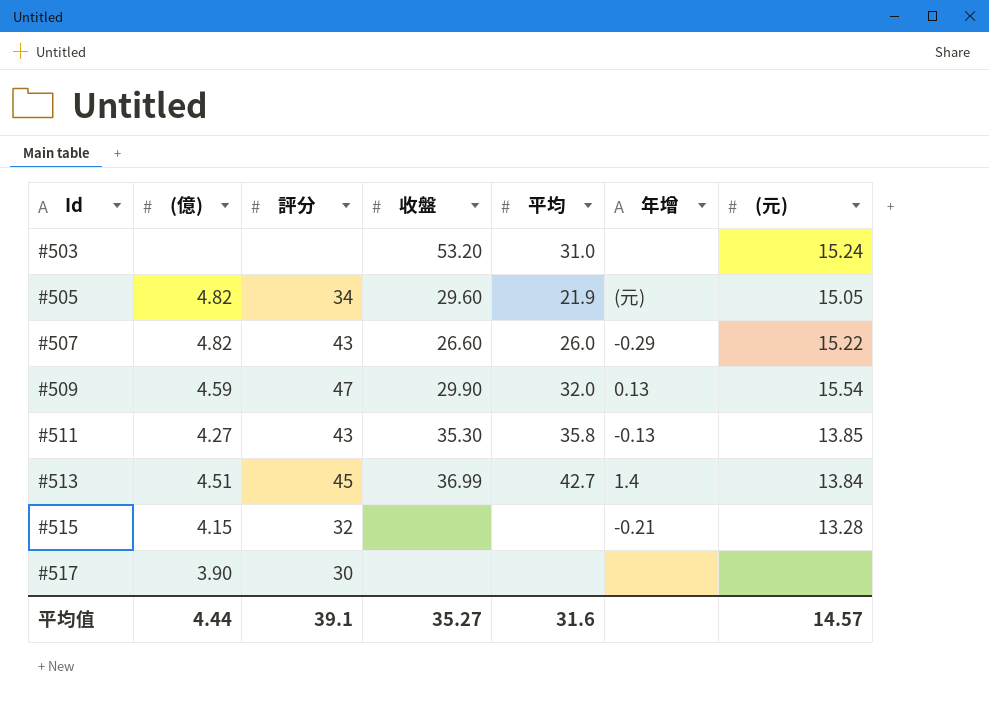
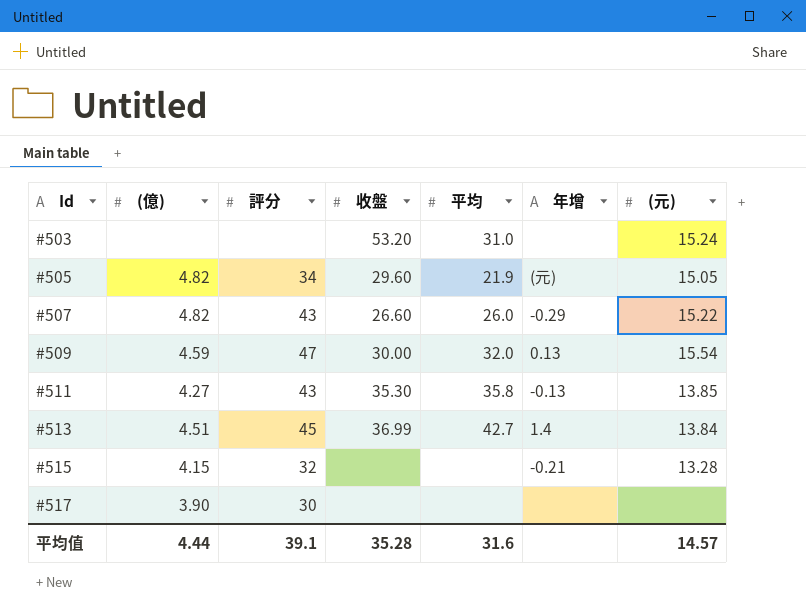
#509 | 收盤: 29.90 -> 30.00
平均值 | 收盤: 35.27 -> 35.28

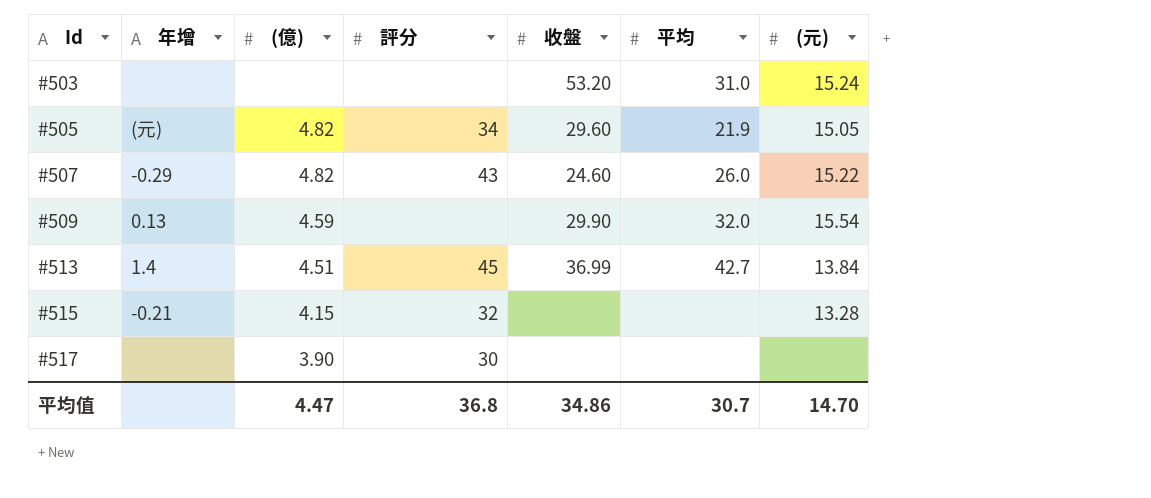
column 年增 | position: 6 -> 2
row #511: 4.27 | 43 | 35.30 | 35.8 | -0.13 | 13.85 -> none
#507 | 收盤: 26.60 -> 24.60
#509 | 評分: 47 -> none
#509 | 收盤: 30.00 -> 29.90
平均值 | (億): 4.44 -> 4.47
平均值 | 評分: 39.1 -> 36.8
平均值 | 收盤: 35.28 -> 34.86
平均值 | 平均: 31.6 -> 30.7
平均值 | (元): 14.57 -> 14.70

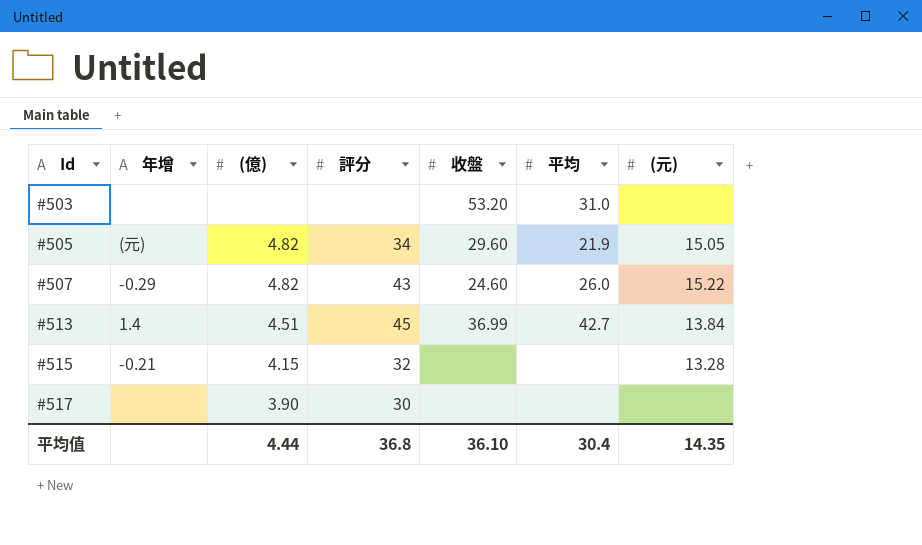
row #509: 0.13 | 4.59 | none | 29.90 | 32.0 | 15.54 -> none
#503 | (元): 15.24 -> none
平均值 | (億): 4.47 -> 4.44
平均值 | 收盤: 34.86 -> 36.10
平均值 | 平均: 30.7 -> 30.4
平均值 | (元): 14.70 -> 14.35

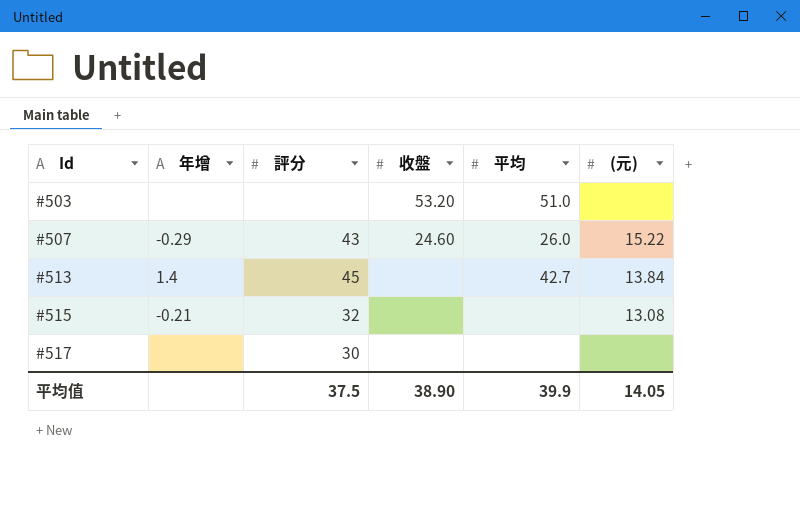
column (億) | position: 3 -> none
row #505: (元) | 4.82 | 34 | 29.60 | 21.9 | 15.05 -> none
#503 | 平均: 31.0 -> 51.0
#513 | 收盤: 36.99 -> none
#515 | (元): 13.28 -> 13.08
平均值 | 評分: 36.8 -> 37.5
平均值 | 收盤: 36.10 -> 38.90
平均值 | 平均: 30.4 -> 39.9
平均值 | (元): 14.35 -> 14.05

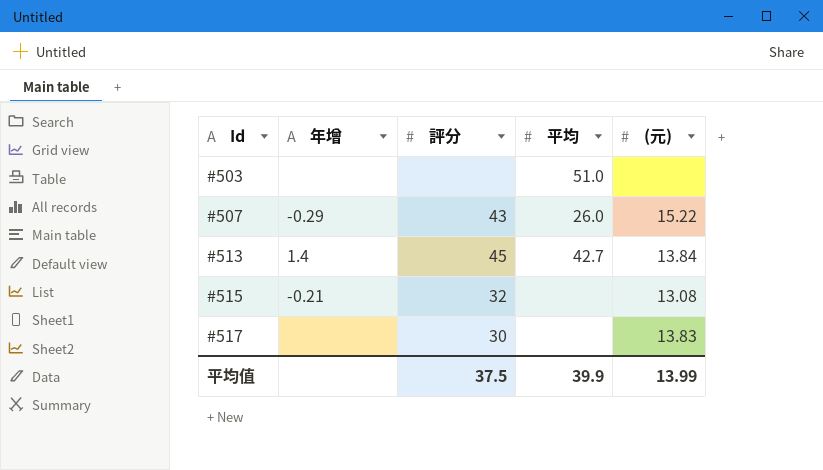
column 收盤 | position: 4 -> none
#517 | (元): none -> 13.83
平均值 | (元): 14.05 -> 13.99

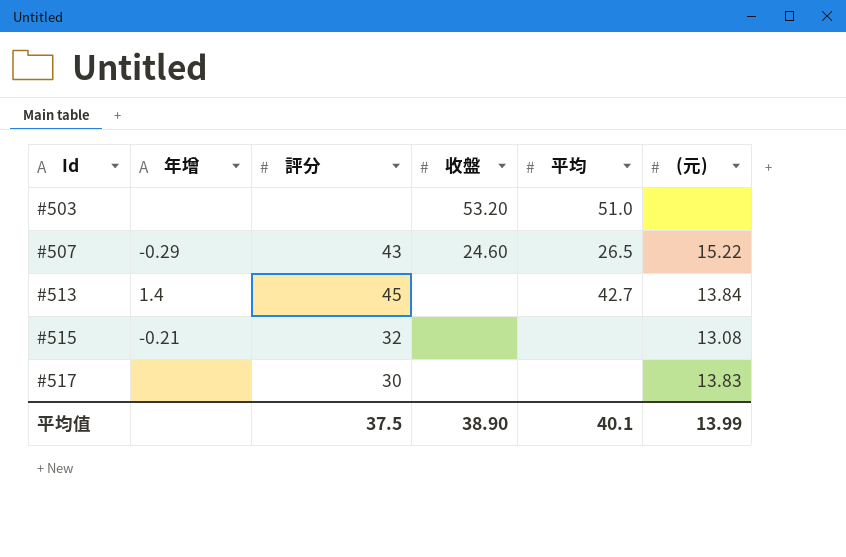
column 收盤 | position: none -> 4
#507 | 平均: 26.0 -> 26.5
平均值 | 平均: 39.9 -> 40.1

